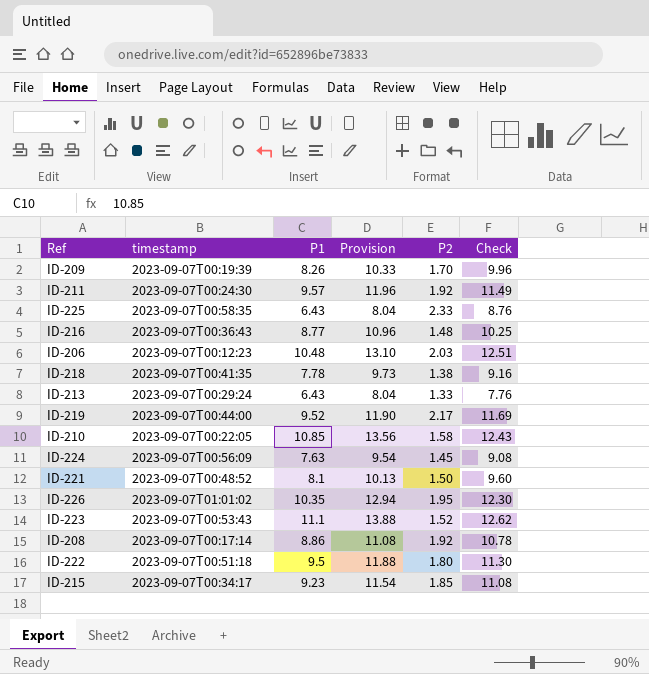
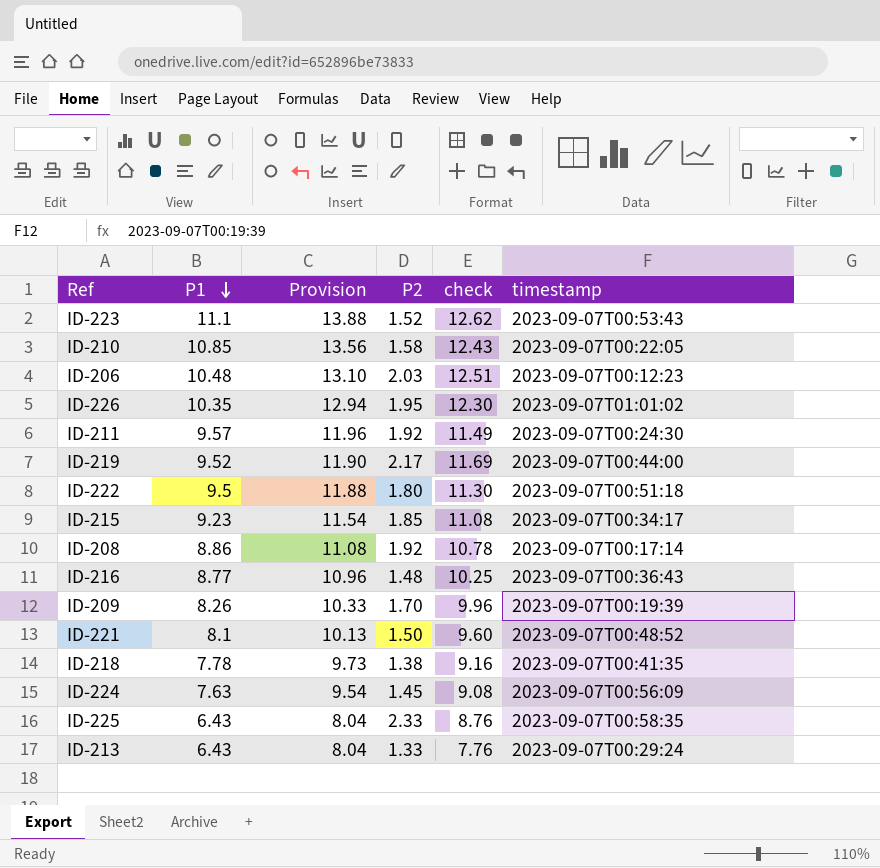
row order: none -> P1 descending
column name: Check -> check
column timestamp | position: 2 -> 6

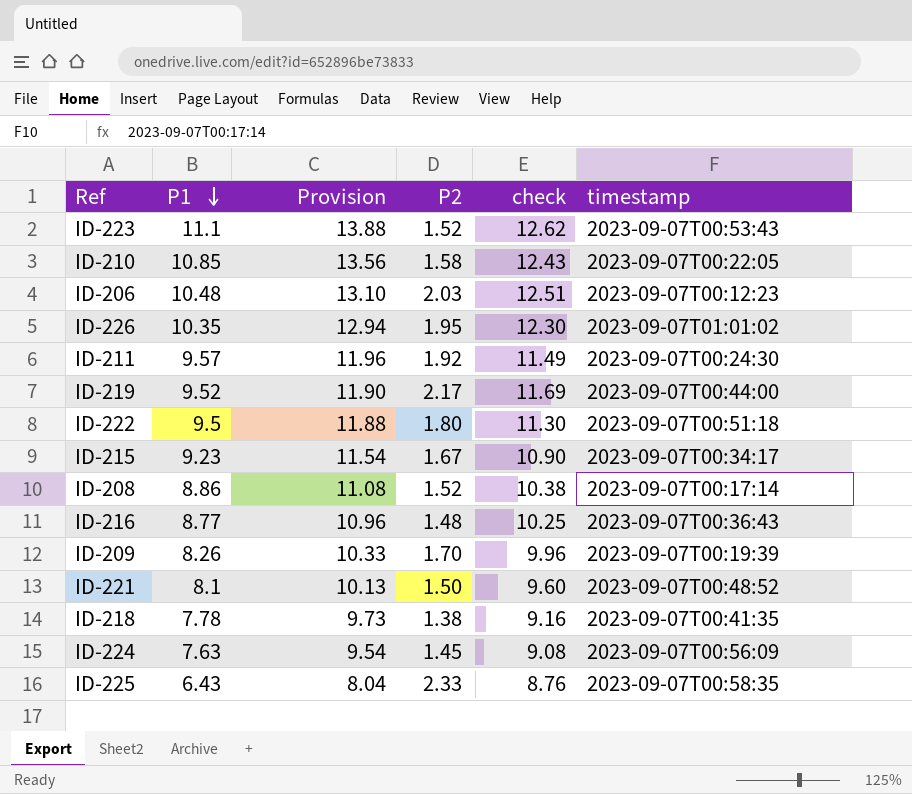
row ID-213: 6.43 | 8.04 | 1.33 | 7.76 | 2023-09-07T00:29:24 -> none
ID-215 | P2: 1.85 -> 1.67
ID-215 | check: 11.08 -> 10.90
ID-208 | P2: 1.92 -> 1.52
ID-208 | check: 10.78 -> 10.38

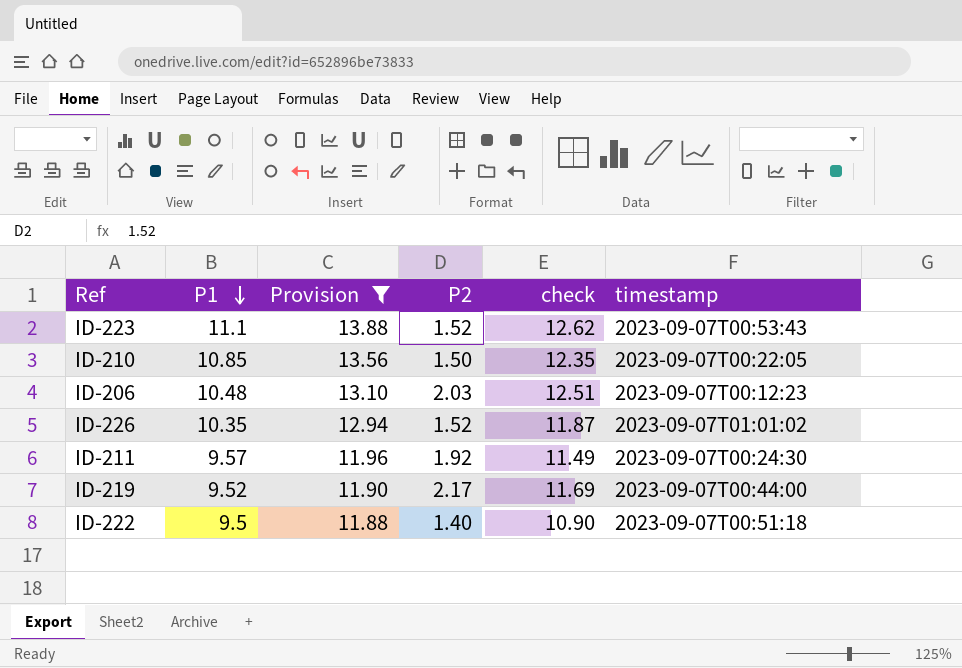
filter: none -> Provision >= 11.88
ID-210 | P2: 1.58 -> 1.50
ID-210 | check: 12.43 -> 12.35
ID-226 | P2: 1.95 -> 1.52
ID-226 | check: 12.30 -> 11.87
ID-222 | P2: 1.80 -> 1.40
ID-222 | check: 11.30 -> 10.90

